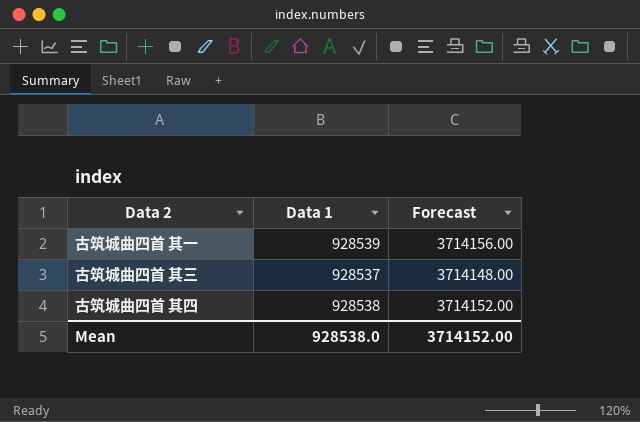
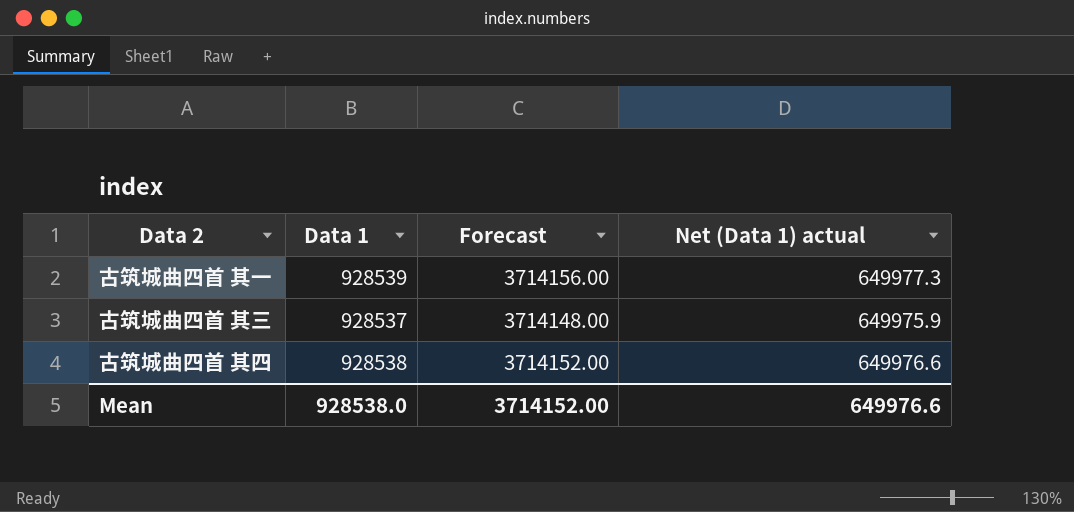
column Net (Data 1) actual | formula: none -> [Data 1] * 0.7

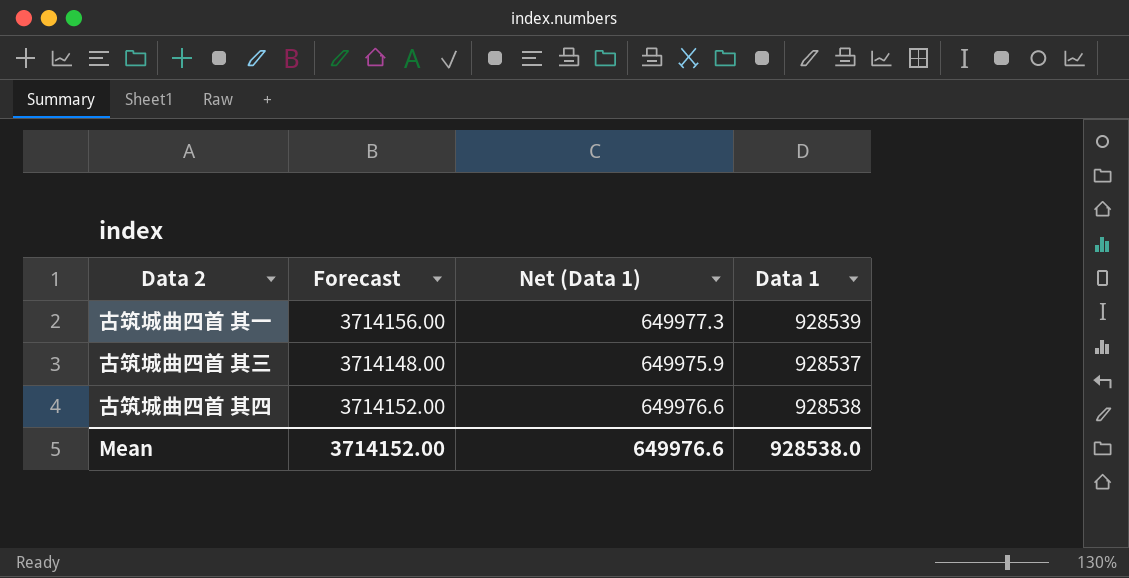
column name: Net (Data 1) actual -> Net (Data 1)
column Data 1 | position: 2 -> 4

